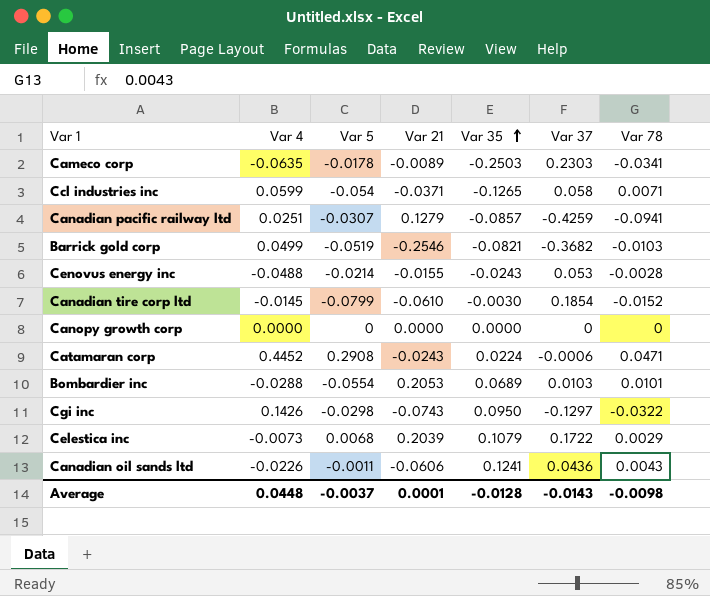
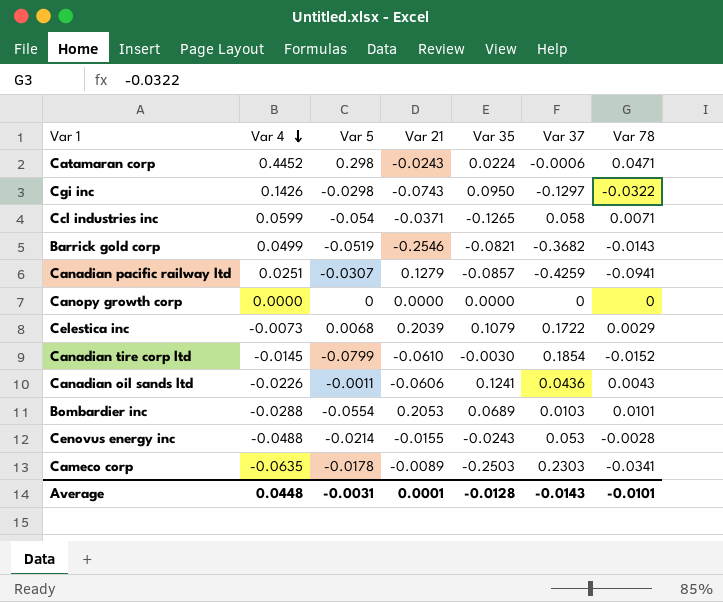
row order: Var 35 ascending -> Var 4 descending
Catamaran corp | Var 5: 0.2908 -> 0.298
Barrick gold corp | Var 78: -0.0103 -> -0.0143
Average | Var 5: -0.0037 -> -0.0031
Average | Var 78: -0.0098 -> -0.0101

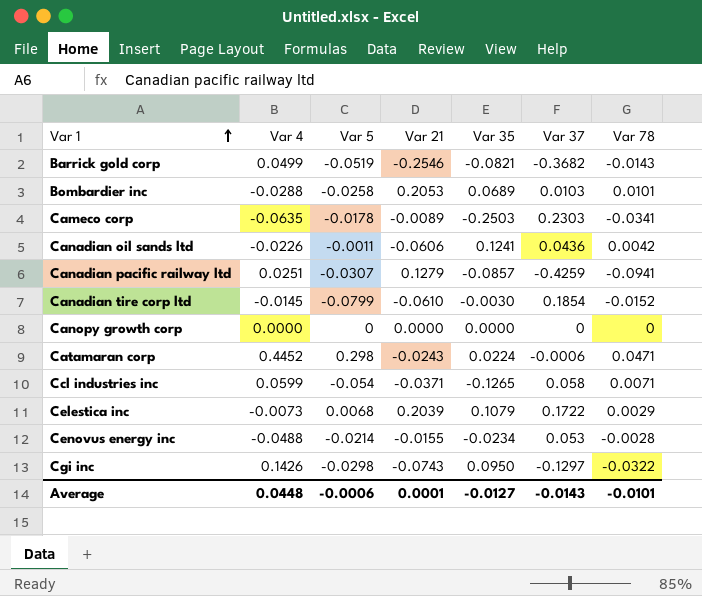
row order: Var 4 descending -> Var 1 ascending
Bombardier inc | Var 5: -0.0554 -> -0.0258
Canadian oil sands ltd | Var 78: 0.0043 -> 0.0042
Cenovus energy inc | Var 35: -0.0243 -> -0.0234
Average | Var 5: -0.0031 -> -0.0006
Average | Var 35: -0.0128 -> -0.0127

